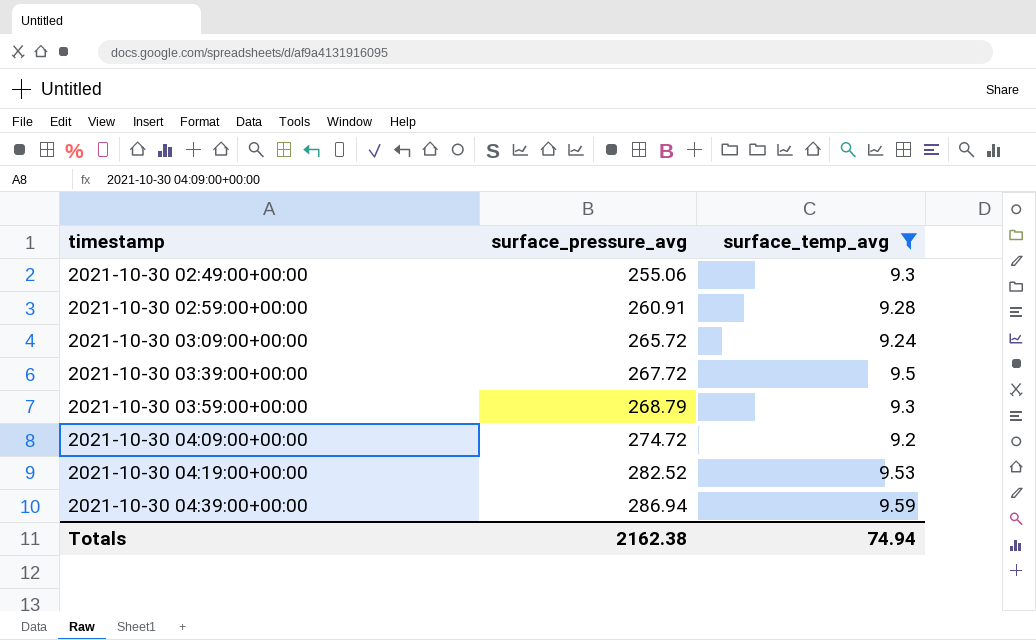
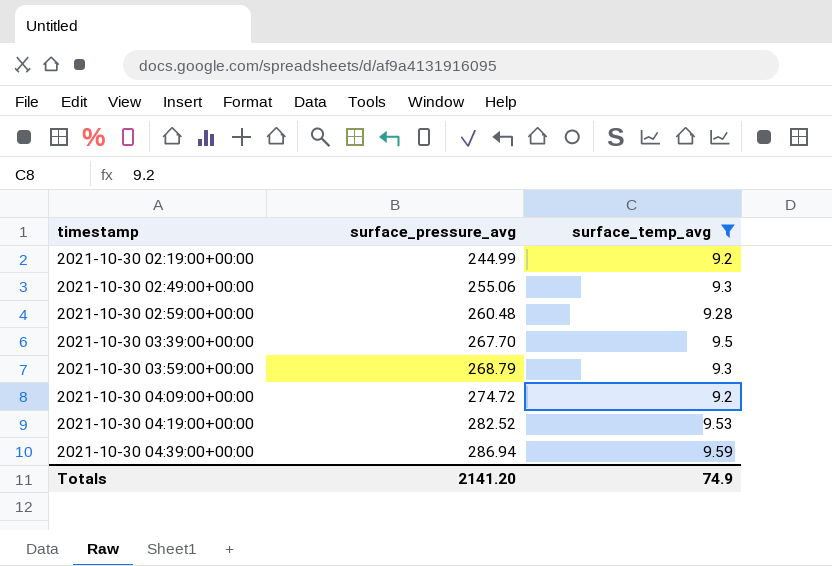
row 2021-10-30 03:09:00+00:00: 265.72 | 9.24 -> none
row 2021-10-30 02:19:00+00:00: none -> 244.99 | 9.2
2021-10-30 02:59:00+00:00 | surface_pressure_avg: 260.91 -> 260.48
2021-10-30 03:39:00+00:00 | surface_pressure_avg: 267.72 -> 267.70
Totals | surface_pressure_avg: 2162.38 -> 2141.20
Totals | surface_temp_avg: 74.94 -> 74.9

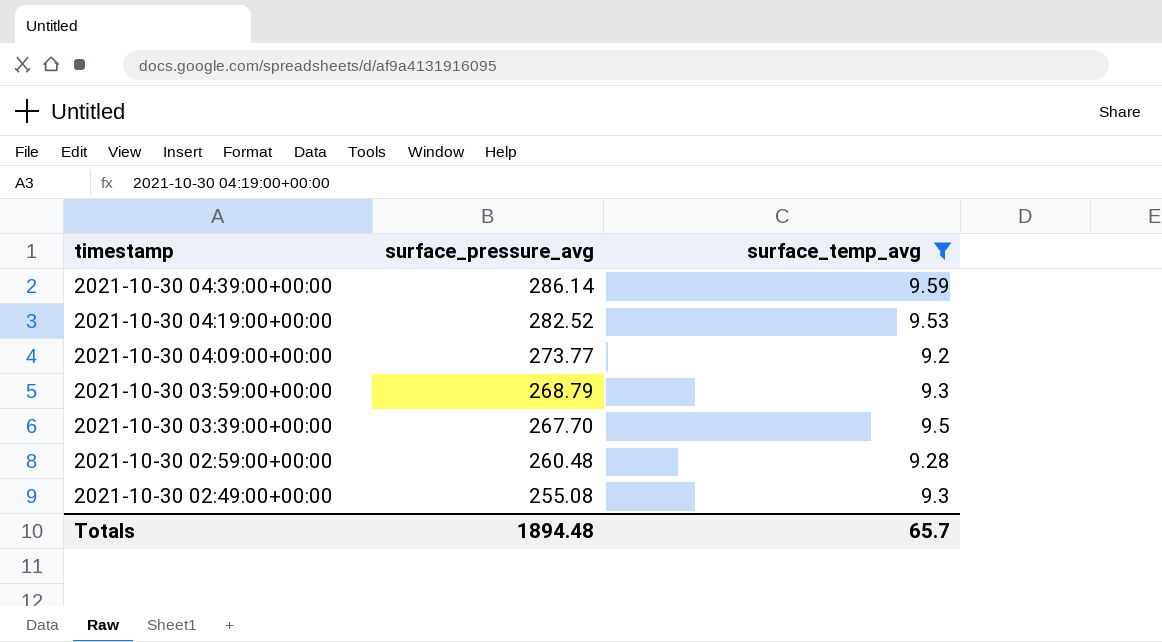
row order: timestamp ascending -> timestamp descending
row 2021-10-30 02:19:00+00:00: 244.99 | 9.2 -> none
2021-10-30 04:39:00+00:00 | surface_pressure_avg: 286.94 -> 286.14
2021-10-30 04:09:00+00:00 | surface_pressure_avg: 274.72 -> 273.77
2021-10-30 02:49:00+00:00 | surface_pressure_avg: 255.06 -> 255.08
Totals | surface_pressure_avg: 2141.20 -> 1894.48
Totals | surface_temp_avg: 74.9 -> 65.7

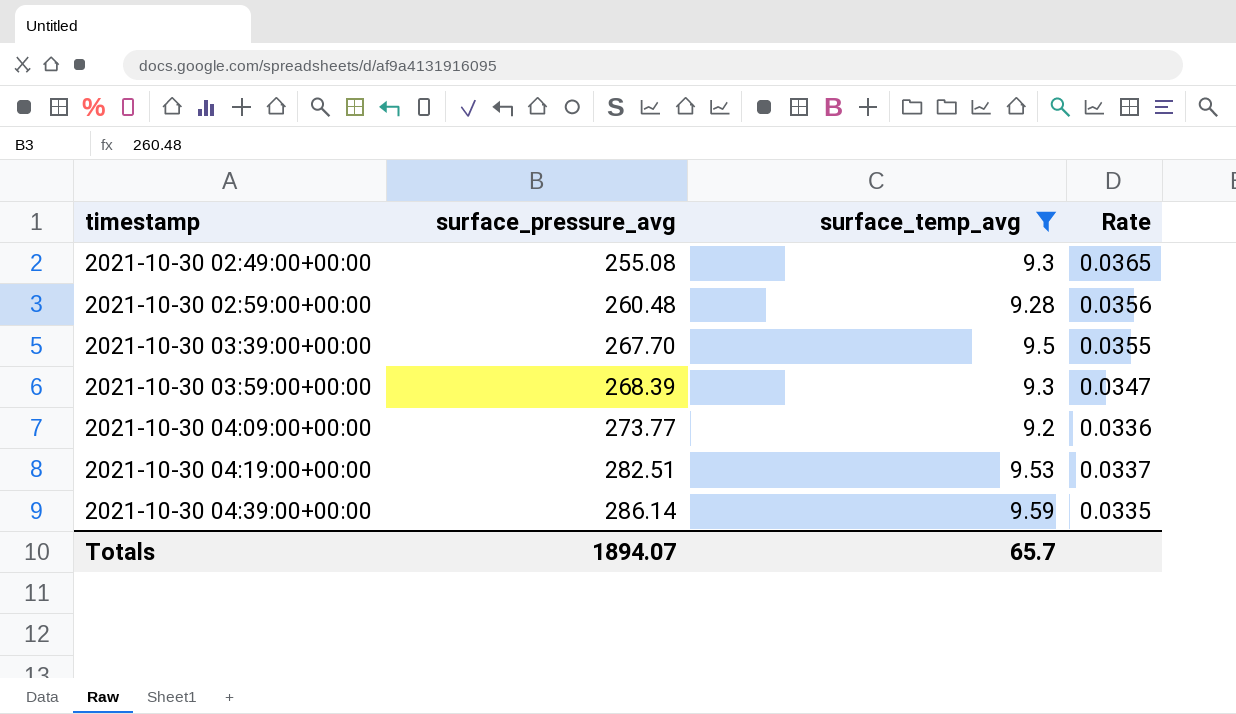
row order: timestamp descending -> timestamp ascending
column Rate | formula: none -> [surface_temp_avg] / [surface_pressure_avg]
2021-10-30 03:59:00+00:00 | surface_pressure_avg: 268.79 -> 268.39
2021-10-30 04:19:00+00:00 | surface_pressure_avg: 282.52 -> 282.51
Totals | surface_pressure_avg: 1894.48 -> 1894.07

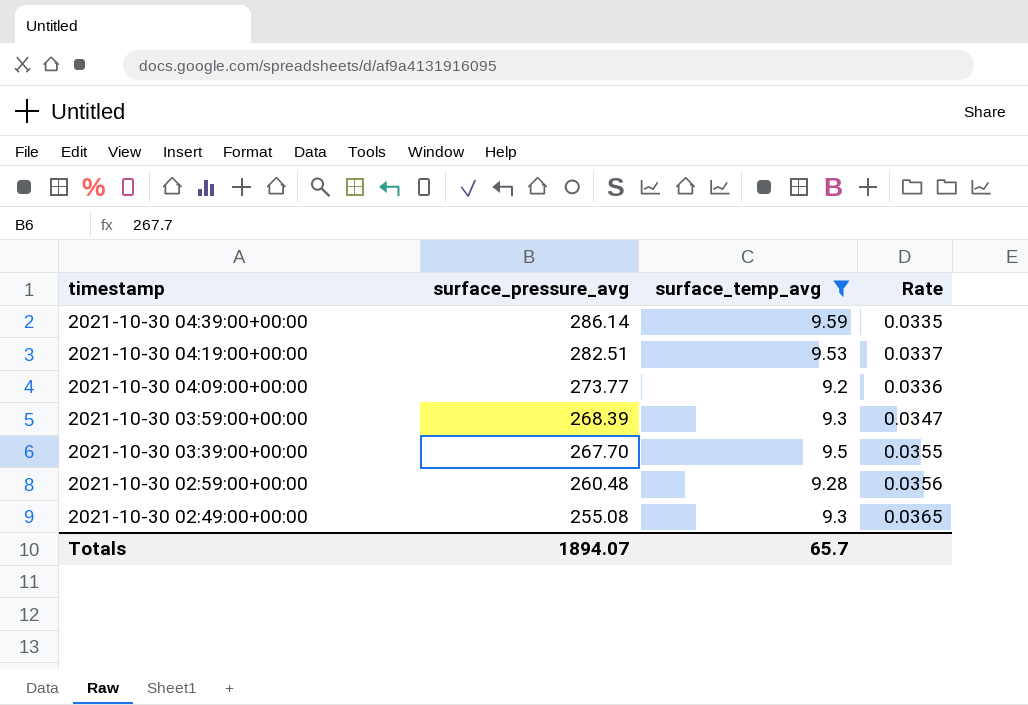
row order: timestamp ascending -> timestamp descending

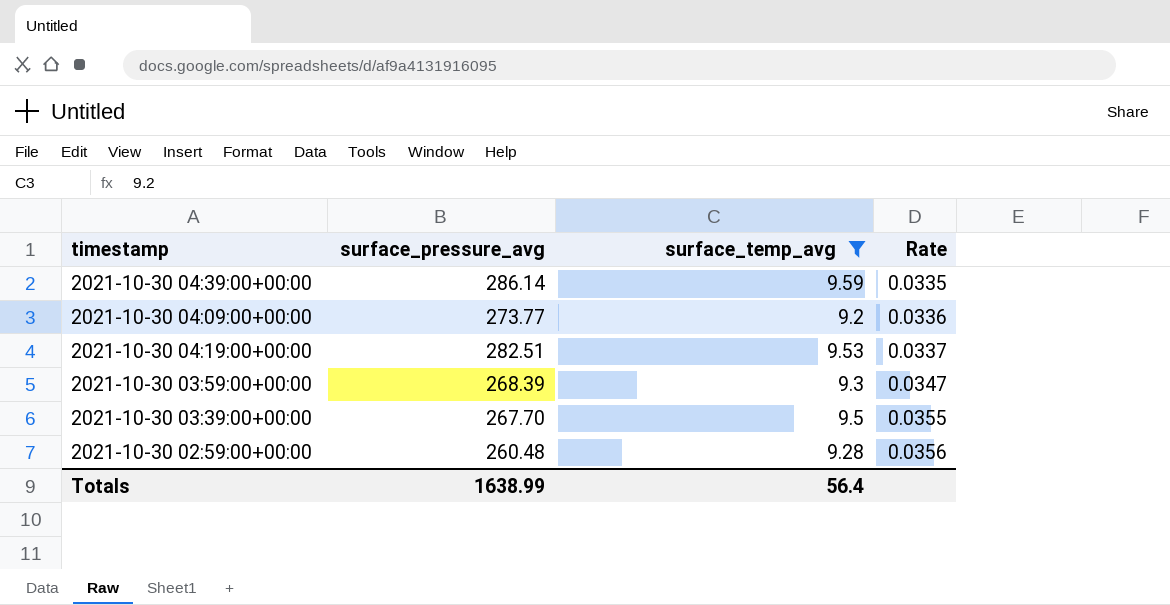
row order: timestamp descending -> Rate ascending
row 2021-10-30 02:49:00+00:00: 255.08 | 9.3 | 0.0365 -> none
Totals | surface_pressure_avg: 1894.07 -> 1638.99
Totals | surface_temp_avg: 65.7 -> 56.4

